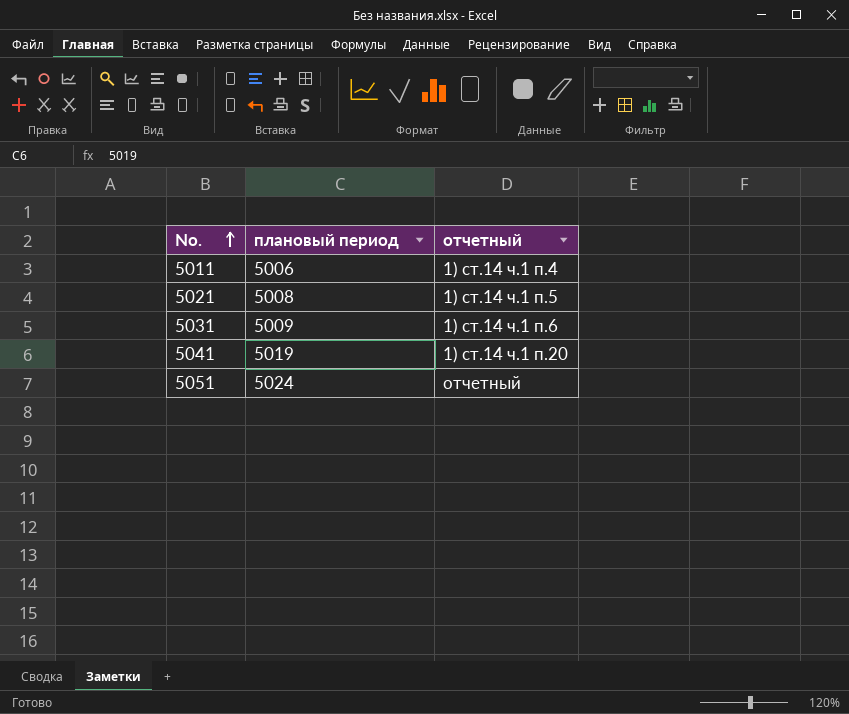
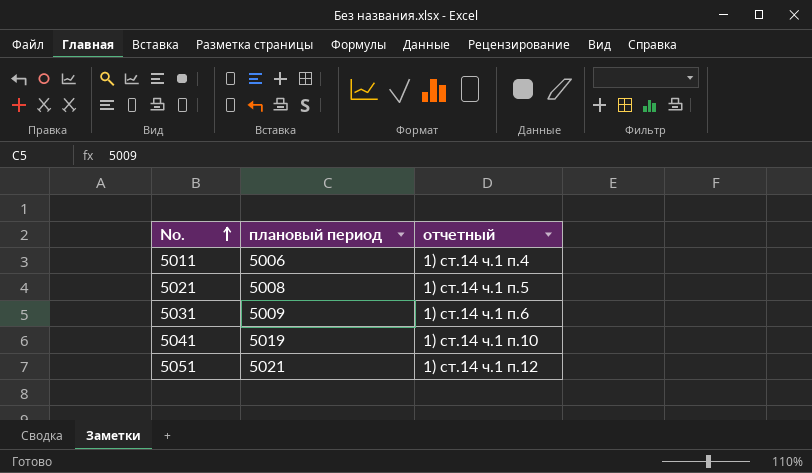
5041 | отчетный: 1) ст.14 ч.1 п.20 -> 1) ст.14 ч.1 п.10
5051 | плановый период: 5024 -> 5021
5051 | отчетный: отчетный -> 1) ст.14 ч.1 п.12

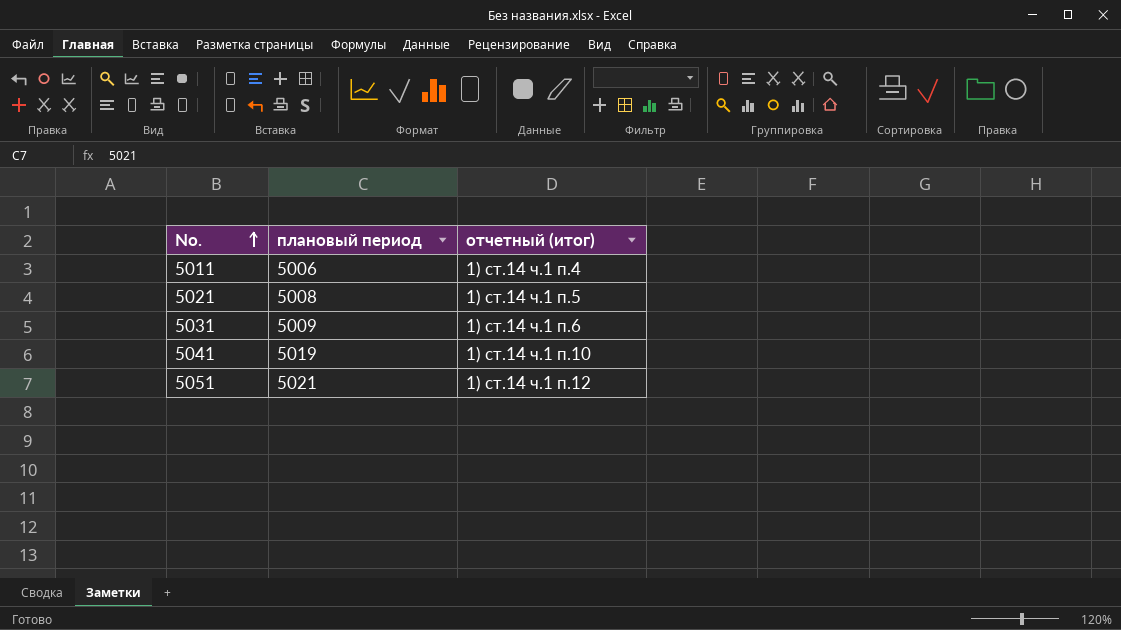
column name: отчетный -> отчетный (итог)

